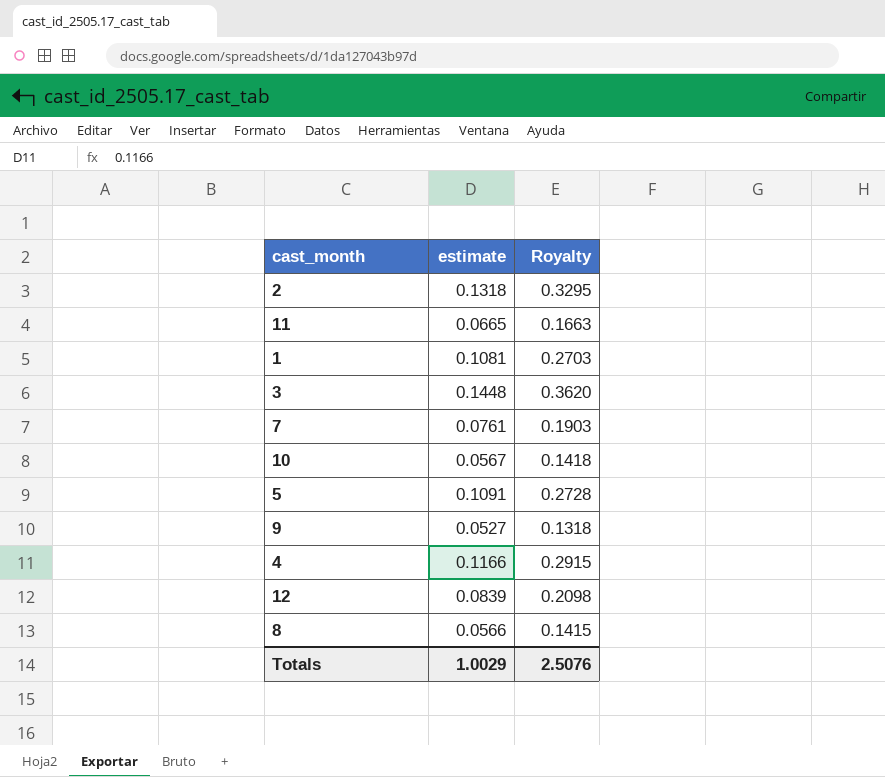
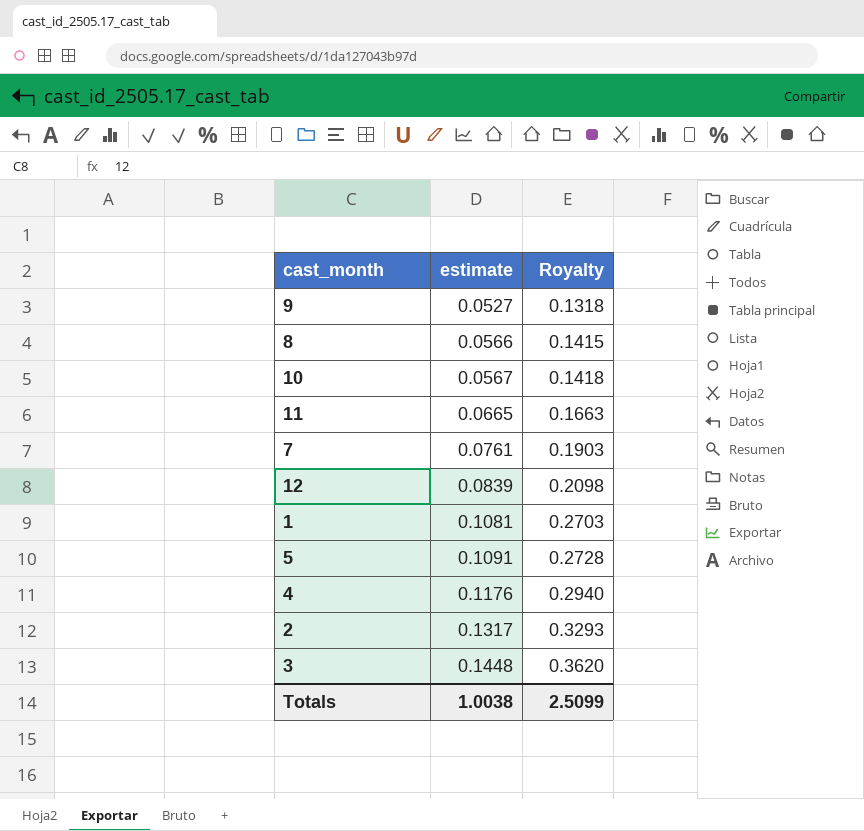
row order: none -> estimate ascending
4 | estimate: 0.1166 -> 0.1176
4 | Royalty: 0.2915 -> 0.2940
2 | estimate: 0.1318 -> 0.1317
2 | Royalty: 0.3295 -> 0.3293
Totals | estimate: 1.0029 -> 1.0038
Totals | Royalty: 2.5076 -> 2.5099

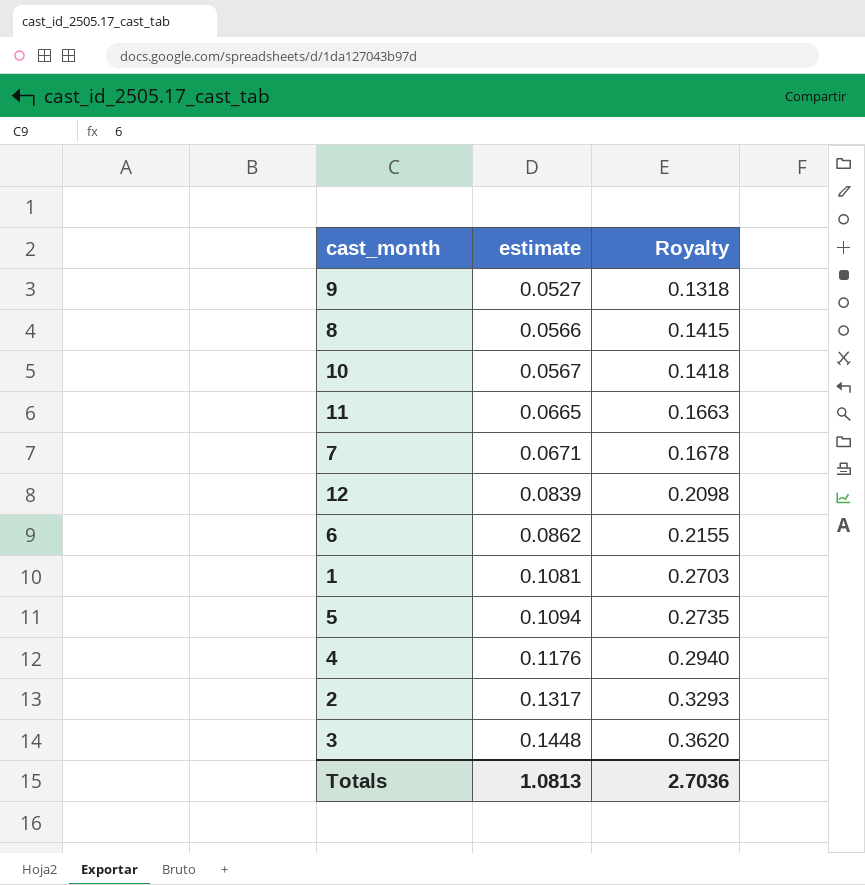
7 | estimate: 0.0761 -> 0.0671
7 | Royalty: 0.1903 -> 0.1678
row 6: none -> 0.0862 | 0.2155
5 | estimate: 0.1091 -> 0.1094
5 | Royalty: 0.2728 -> 0.2735
Totals | estimate: 1.0038 -> 1.0813
Totals | Royalty: 2.5099 -> 2.7036

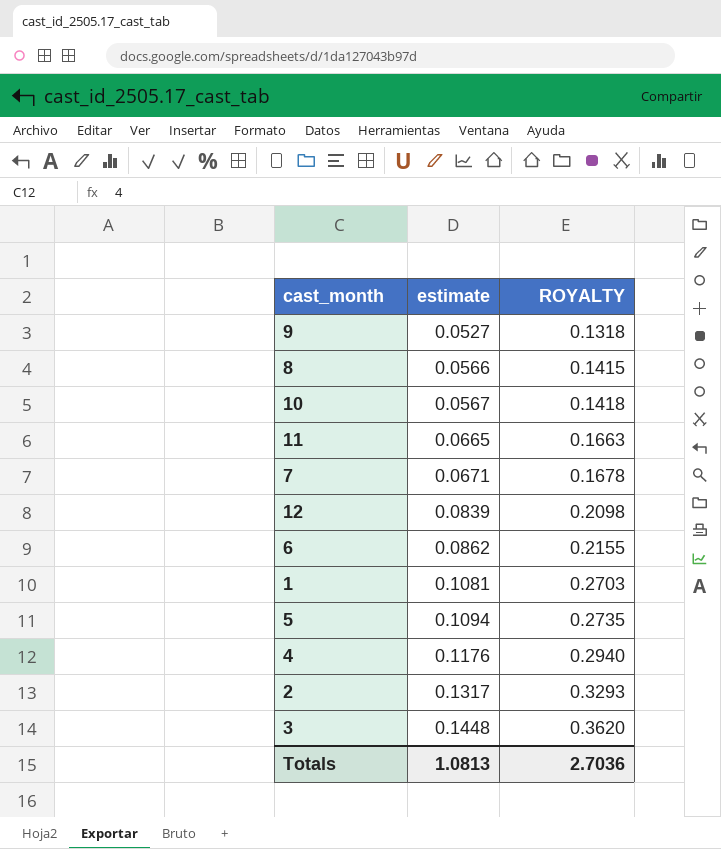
column name: Royalty -> ROYALTY

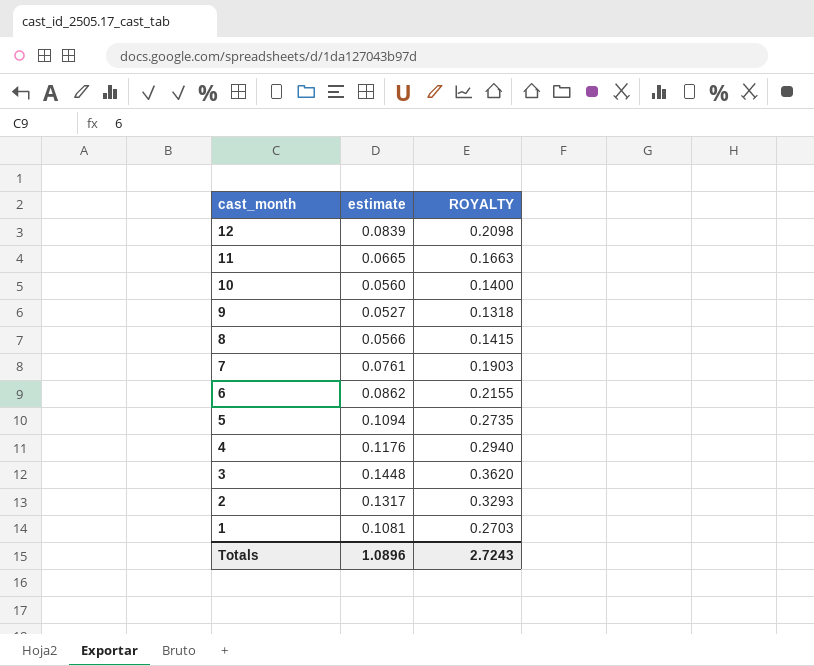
row order: estimate ascending -> cast_month descending
10 | estimate: 0.0567 -> 0.0560
10 | ROYALTY: 0.1418 -> 0.1400
7 | estimate: 0.0671 -> 0.0761
7 | ROYALTY: 0.1678 -> 0.1903
Totals | estimate: 1.0813 -> 1.0896
Totals | ROYALTY: 2.7036 -> 2.7243

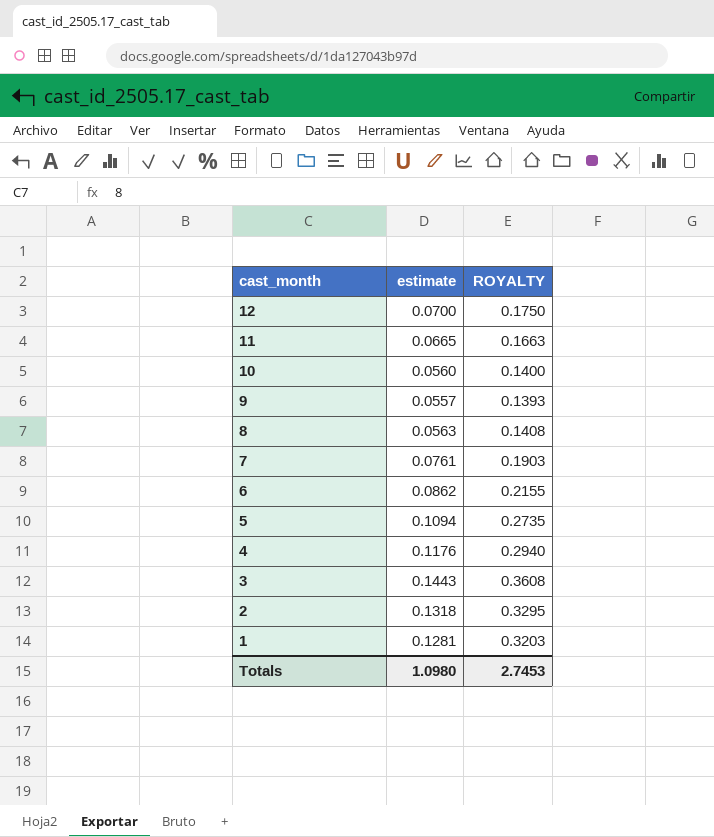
12 | estimate: 0.0839 -> 0.0700
12 | ROYALTY: 0.2098 -> 0.1750
9 | estimate: 0.0527 -> 0.0557
9 | ROYALTY: 0.1318 -> 0.1393
8 | estimate: 0.0566 -> 0.0563
8 | ROYALTY: 0.1415 -> 0.1408
3 | estimate: 0.1448 -> 0.1443
3 | ROYALTY: 0.3620 -> 0.3608
2 | estimate: 0.1317 -> 0.1318
2 | ROYALTY: 0.3293 -> 0.3295
1 | estimate: 0.1081 -> 0.1281
1 | ROYALTY: 0.2703 -> 0.3203
Totals | estimate: 1.0896 -> 1.0980
Totals | ROYALTY: 2.7243 -> 2.7453

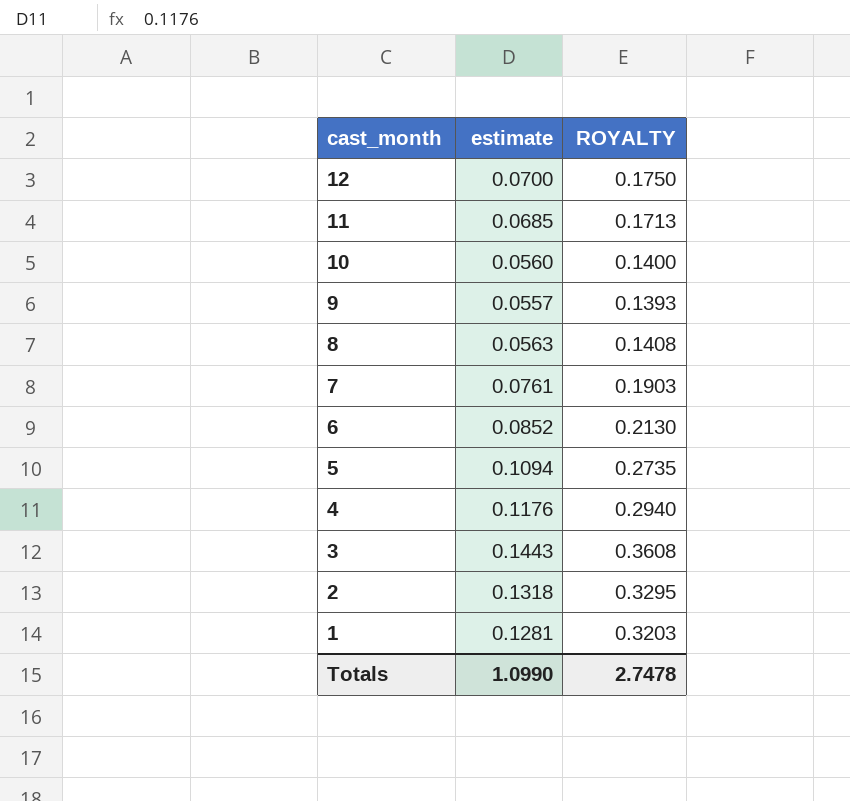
11 | estimate: 0.0665 -> 0.0685
11 | ROYALTY: 0.1663 -> 0.1713
6 | estimate: 0.0862 -> 0.0852
6 | ROYALTY: 0.2155 -> 0.2130
Totals | estimate: 1.0980 -> 1.0990
Totals | ROYALTY: 2.7453 -> 2.7478

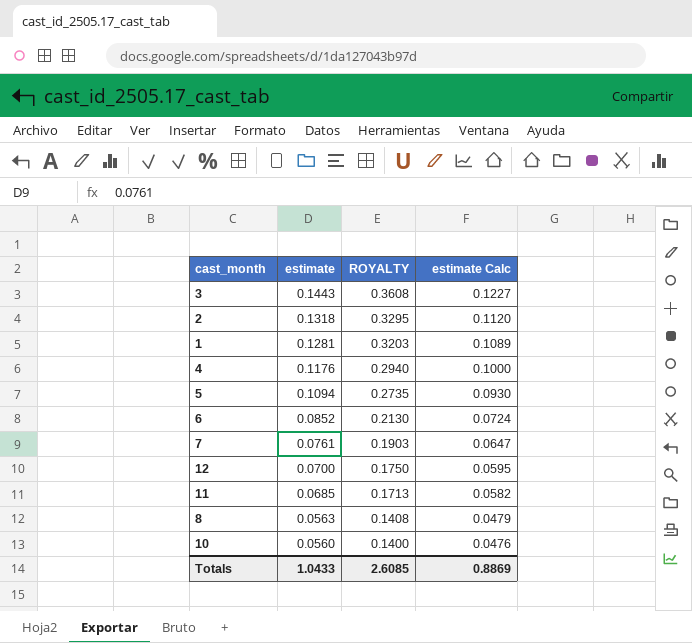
row order: cast_month descending -> estimate descending
column estimate Calc | formula: none -> [estimate] * 0.85
row 9: 0.0557 | 0.1393 -> none
Totals | estimate: 1.0990 -> 1.0433
Totals | ROYALTY: 2.7478 -> 2.6085

